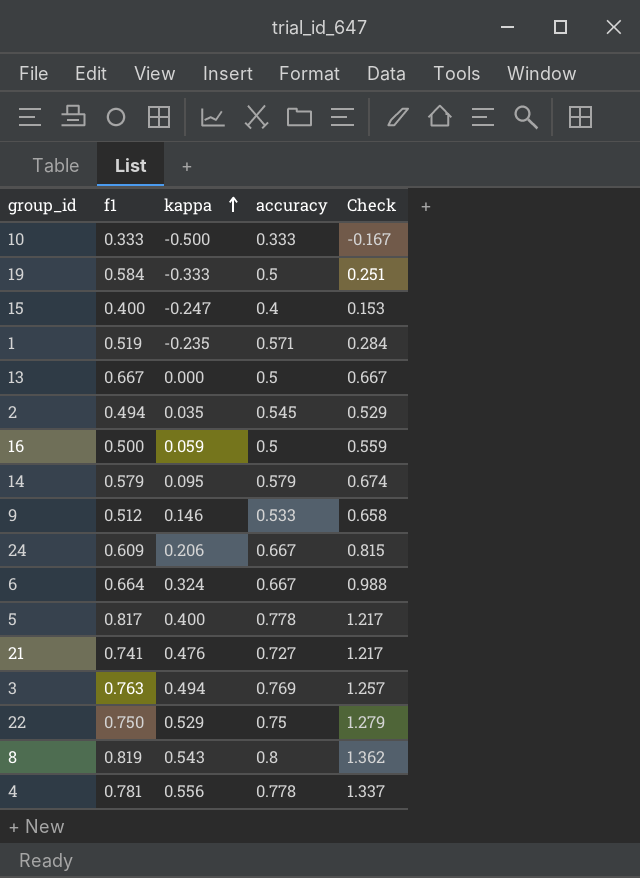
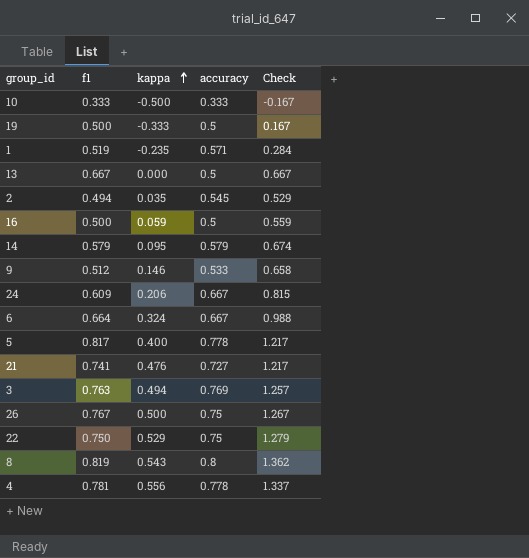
row 15: 0.400 | -0.247 | 0.4 | 0.153 -> none
19 | f1: 0.584 -> 0.500
19 | Check: 0.251 -> 0.167
row 26: none -> 0.767 | 0.500 | 0.75 | 1.267

